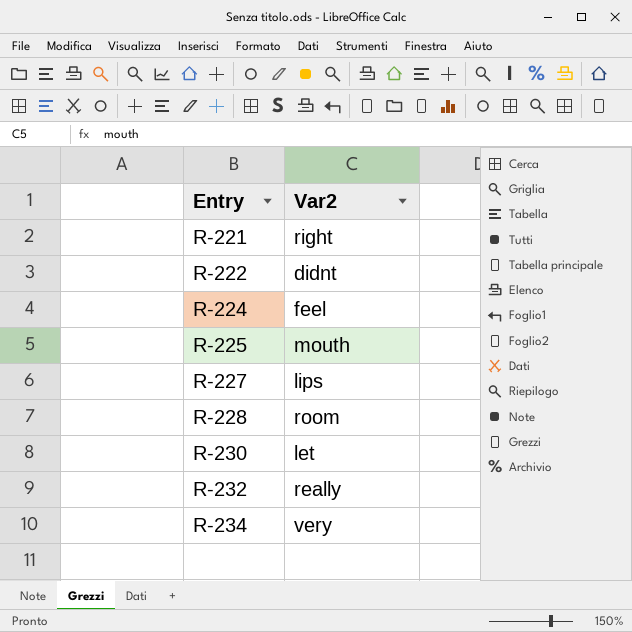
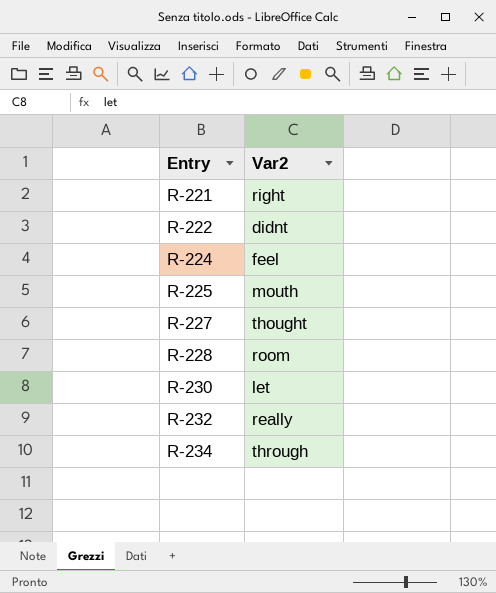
R-227 | Var2: lips -> thought
R-234 | Var2: very -> through

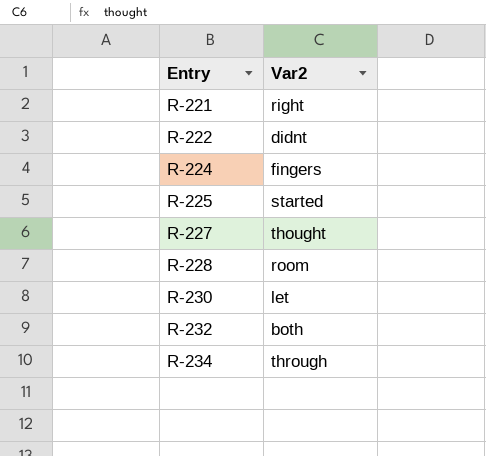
R-224 | Var2: feel -> fingers
R-225 | Var2: mouth -> started
R-232 | Var2: really -> both

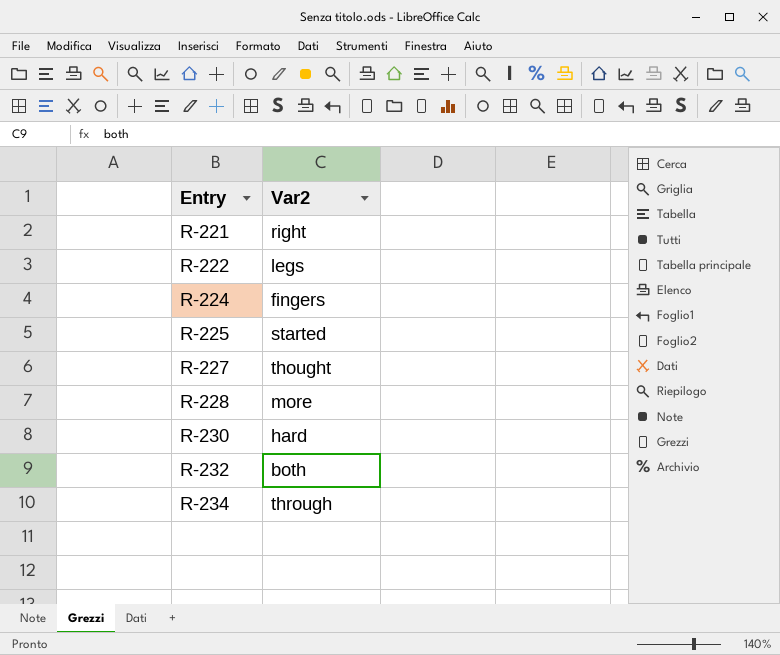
R-222 | Var2: didnt -> legs
R-228 | Var2: room -> more
R-230 | Var2: let -> hard

